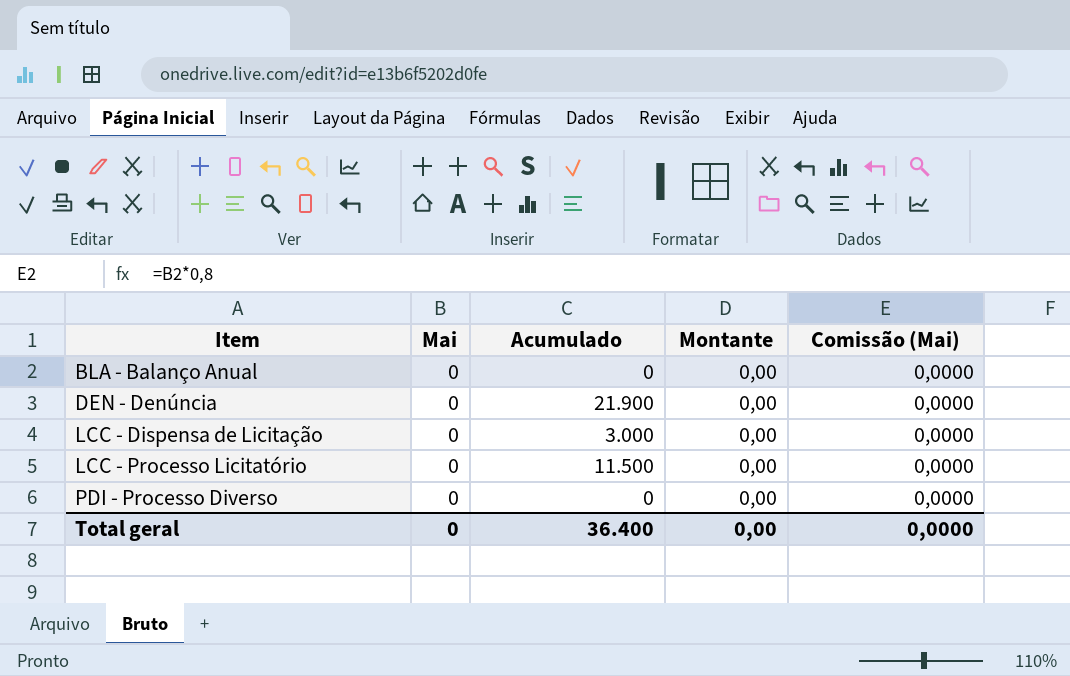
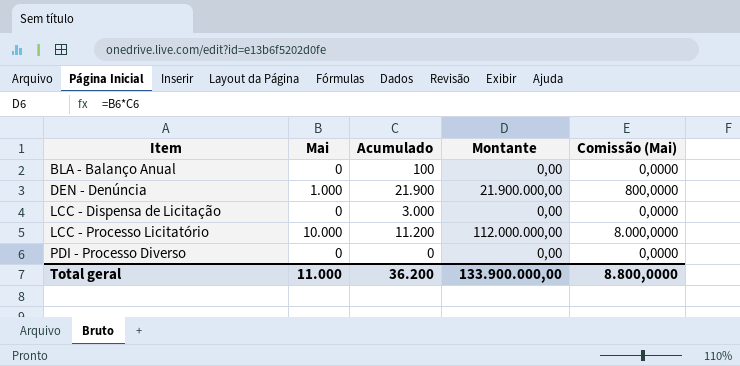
BLA - Balanço Anual | Acumulado: 0 -> 100
DEN - Denúncia | Mai: 0 -> 1.000
DEN - Denúncia | Montante: 0,00 -> 21.900.000,00
DEN - Denúncia | Comissão (Mai): 0,0000 -> 800,0000
LCC - Processo Licitatório | Mai: 0 -> 10.000
LCC - Processo Licitatório | Acumulado: 11.500 -> 11.200
LCC - Processo Licitatório | Montante: 0,00 -> 112.000.000,00
LCC - Processo Licitatório | Comissão (Mai): 0,0000 -> 8.000,0000
Total geral | Mai: 0 -> 11.000
Total geral | Acumulado: 36.400 -> 36.200
Total geral | Montante: 0,00 -> 133.900.000,00
Total geral | Comissão (Mai): 0,0000 -> 8.800,0000

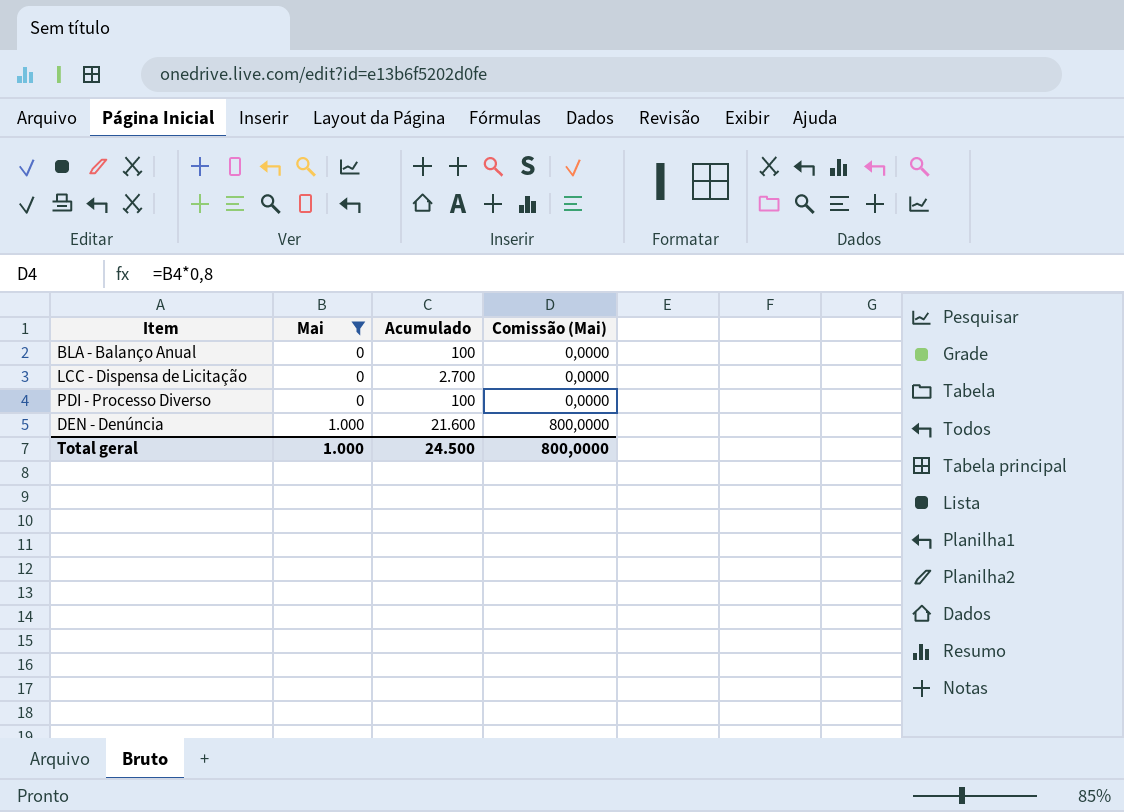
filter: none -> Mai != 10.000
row order: Item ascending -> Mai ascending
column Montante | formula: [Mai] * [Acumulado] -> none
LCC - Dispensa de Licitação | Acumulado: 3.000 -> 2.700
PDI - Processo Diverso | Acumulado: 0 -> 100
DEN - Denúncia | Acumulado: 21.900 -> 21.600
Total geral | Mai: 11.000 -> 1.000
Total geral | Acumulado: 36.200 -> 24.500
Total geral | Comissão (Mai): 8.800,0000 -> 800,0000

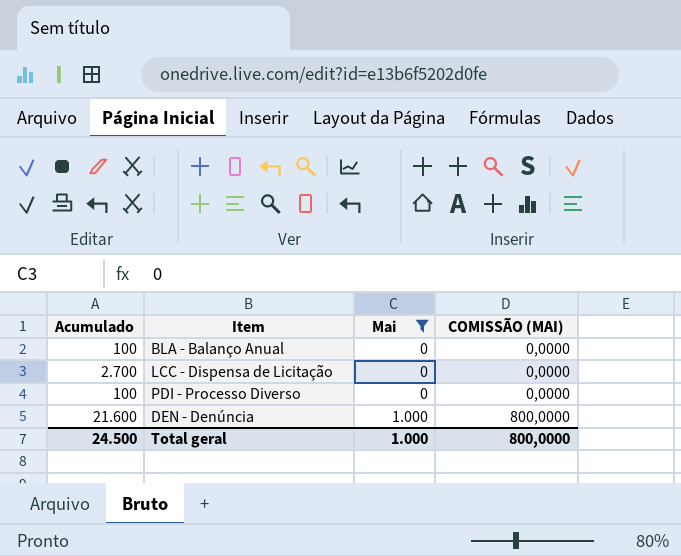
column Acumulado | position: 3 -> 1
column name: Comissão (Mai) -> COMISSÃO (MAI)

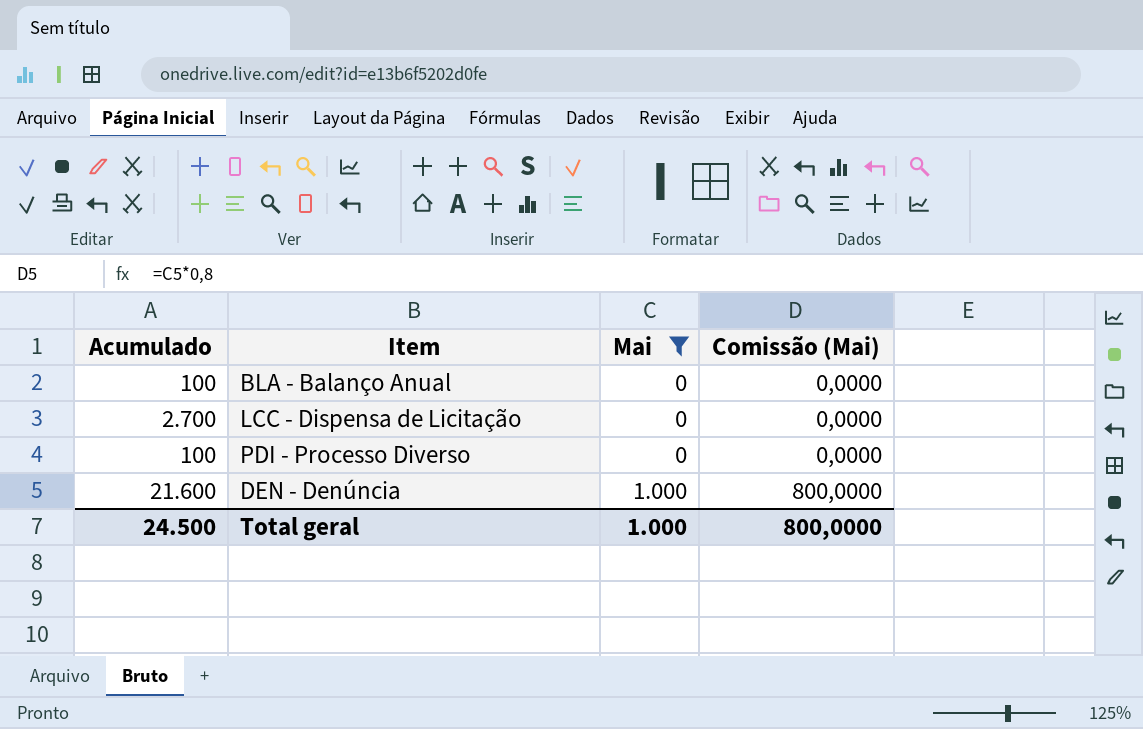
column name: COMISSÃO (MAI) -> Comissão (Mai)

